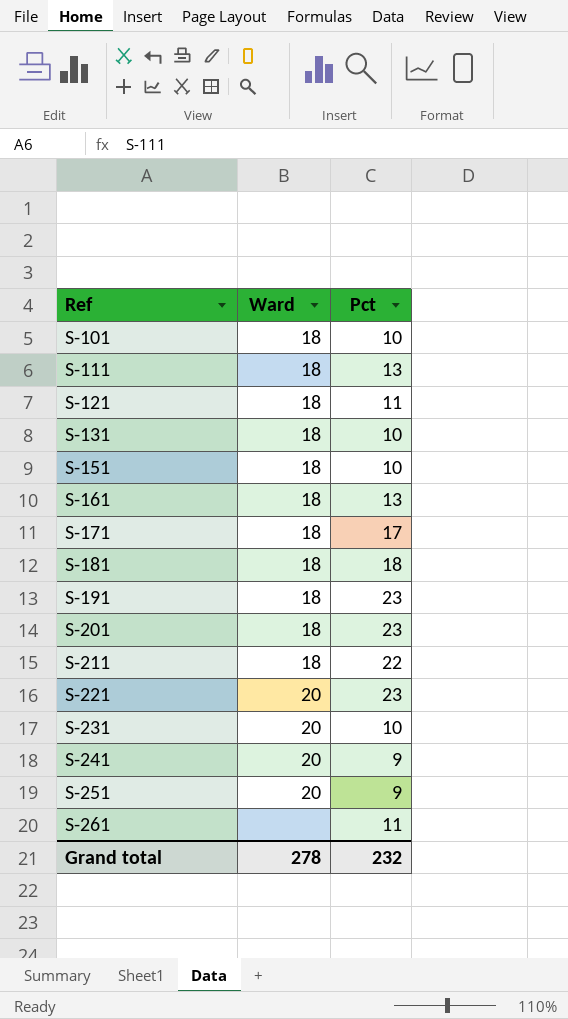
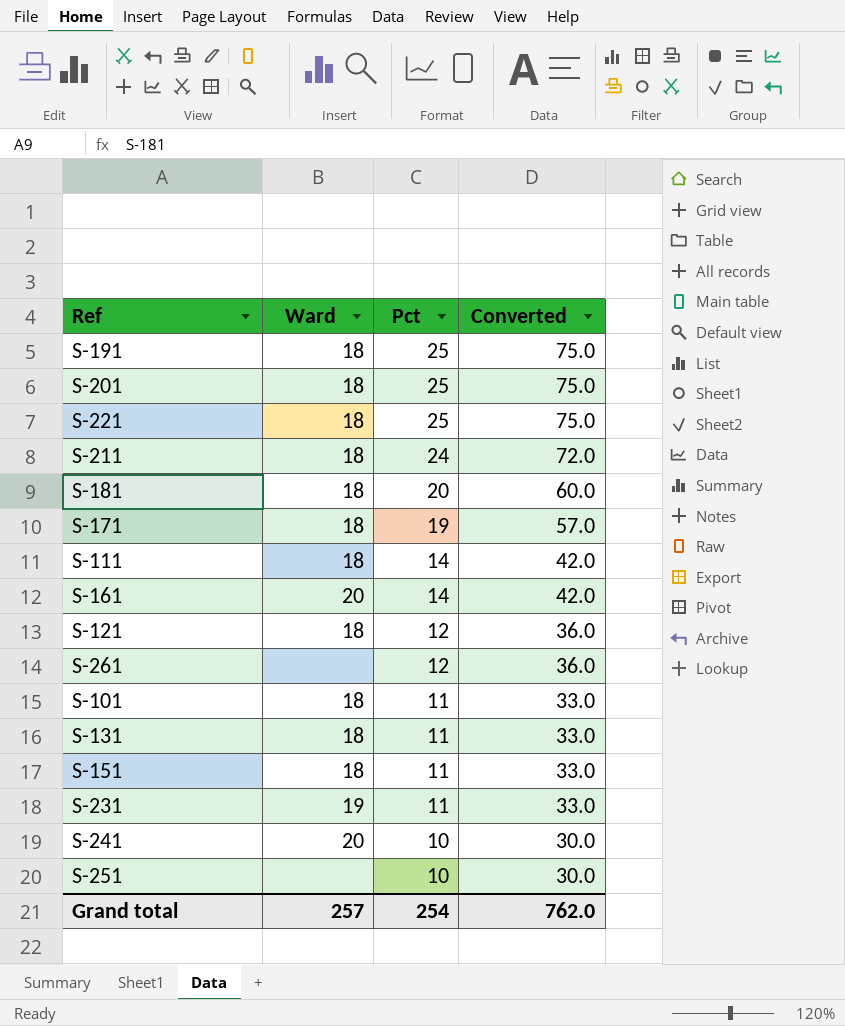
row order: Ref ascending -> Pct descending
column Converted | formula: none -> [Pct] * 3
S-191 | Pct: 23 -> 25
S-201 | Pct: 23 -> 25
S-221 | Ward: 20 -> 18
S-221 | Pct: 23 -> 25
S-211 | Pct: 22 -> 24
S-181 | Pct: 18 -> 20
S-171 | Pct: 17 -> 19
S-111 | Pct: 13 -> 14
S-161 | Ward: 18 -> 20
S-161 | Pct: 13 -> 14
S-121 | Pct: 11 -> 12
S-261 | Pct: 11 -> 12
S-101 | Pct: 10 -> 11
S-131 | Pct: 10 -> 11
S-151 | Pct: 10 -> 11
S-231 | Ward: 20 -> 19
S-231 | Pct: 10 -> 11
S-241 | Pct: 9 -> 10
S-251 | Ward: 20 -> none
S-251 | Pct: 9 -> 10
Grand total | Ward: 278 -> 257
Grand total | Pct: 232 -> 254

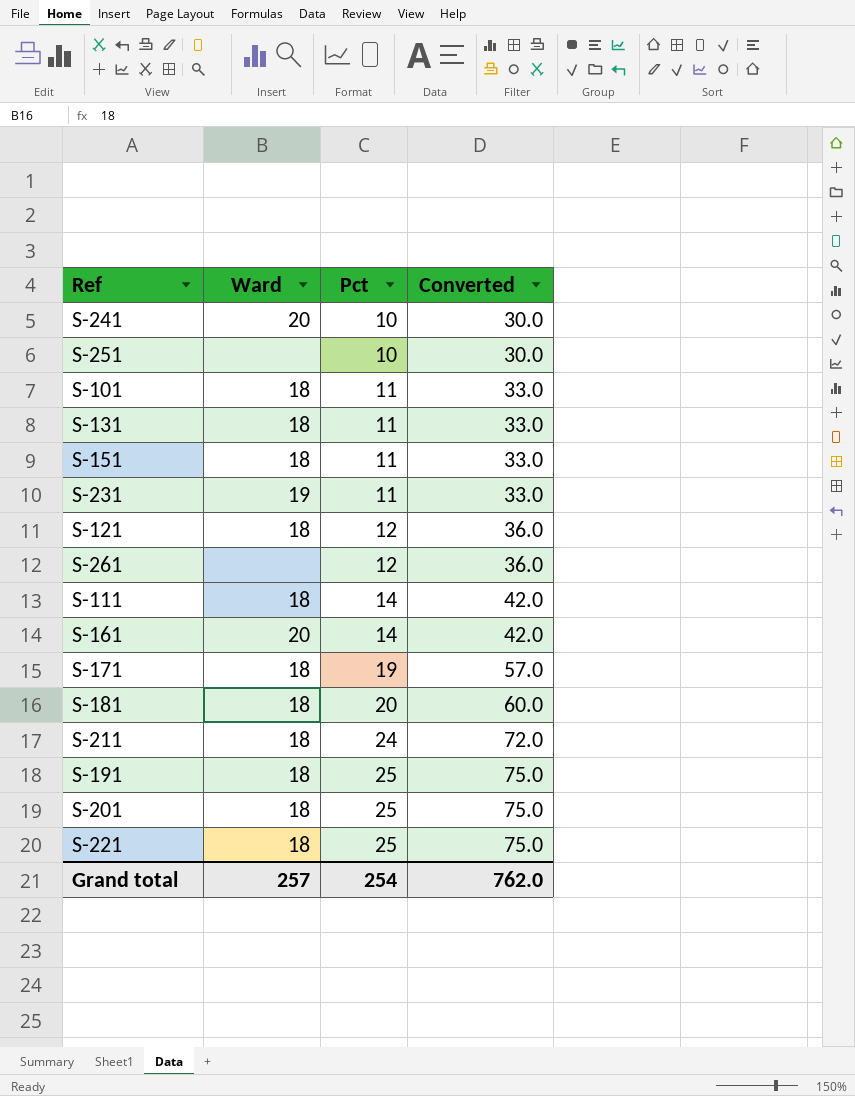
row order: Pct descending -> Pct ascending

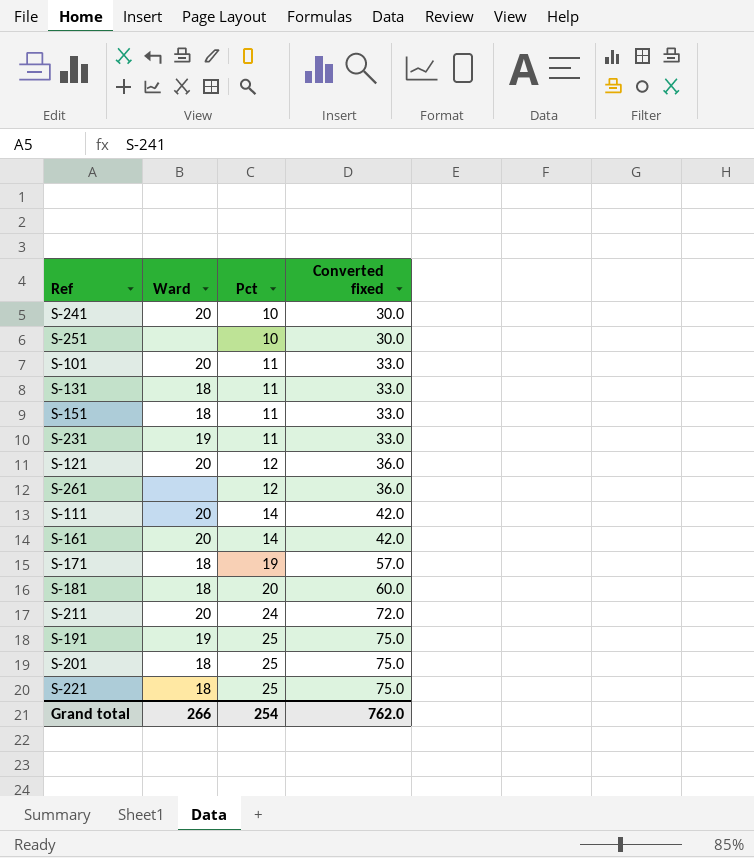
column name: Converted -> Converted fixed
S-101 | Ward: 18 -> 20
S-121 | Ward: 18 -> 20
S-111 | Ward: 18 -> 20
S-211 | Ward: 18 -> 20
S-191 | Ward: 18 -> 19
Grand total | Ward: 257 -> 266

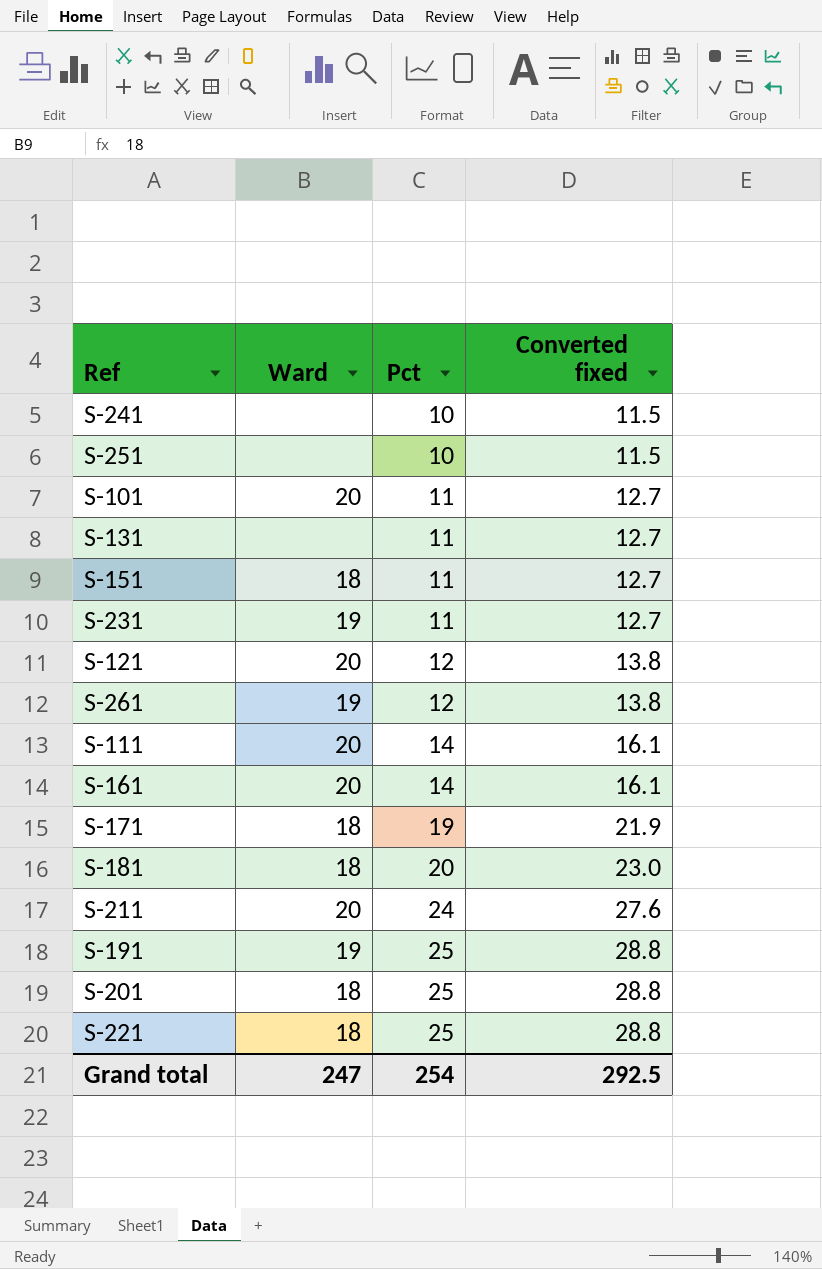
column Converted fixed | formula: [Pct] * 3 -> [Pct] * 1.15
S-241 | Ward: 20 -> none
S-131 | Ward: 18 -> none
S-261 | Ward: none -> 19
Grand total | Ward: 266 -> 247
Grand total | Converted fixed: 762.0 -> 292.5

